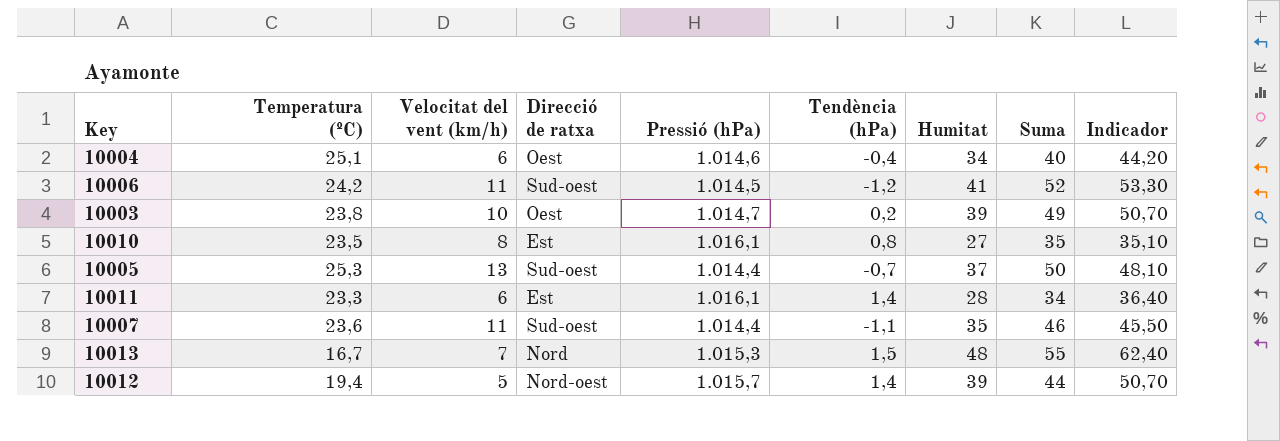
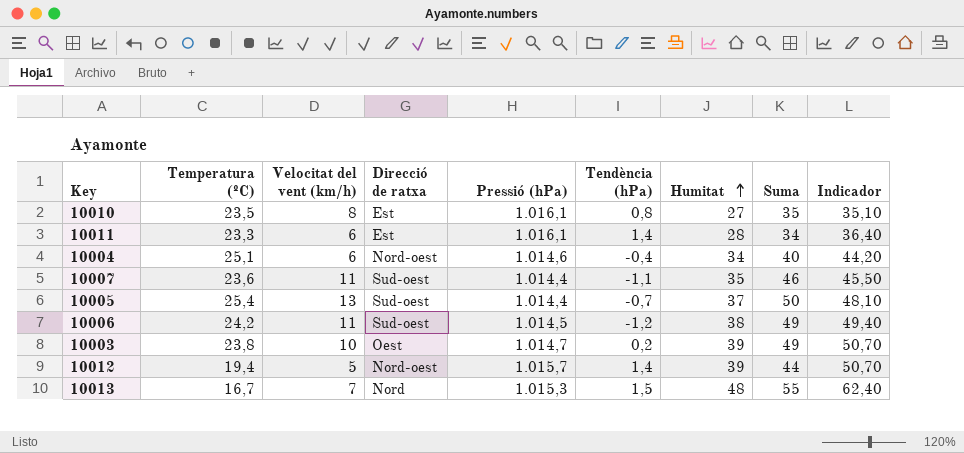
row order: none -> Humitat ascending
10004 | Direcció de ratxa: Oest -> Nord-oest
10005 | Temperatura (ºC): 25,3 -> 25,4
10006 | Humitat: 41 -> 38
10006 | Suma: 52 -> 49
10006 | Indicador: 53,30 -> 49,40

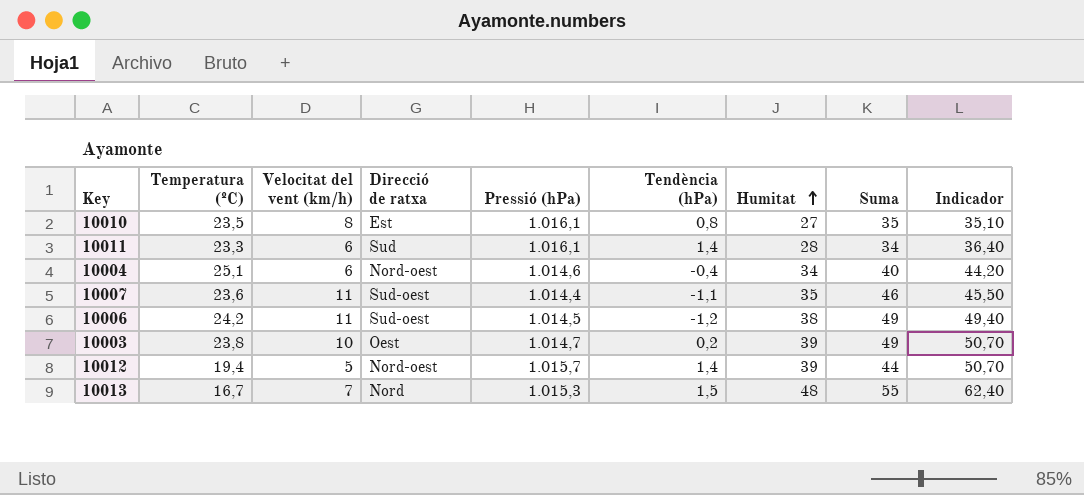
row 10005: 25,4 | 13 | Sud-oest | 1.014,4 | -0,7 | 37 | 50 | 48,10 -> none
10011 | Direcció de ratxa: Est -> Sud

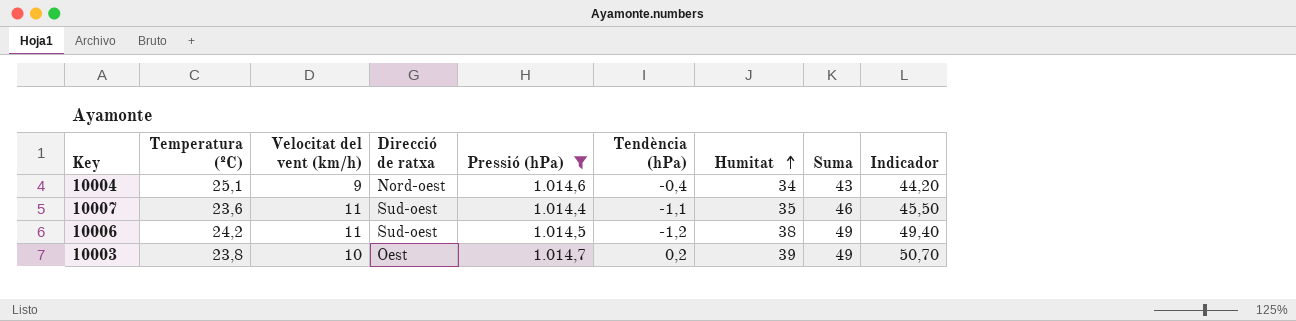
filter: none -> Pressió (hPa) <= 1.014,7
10004 | Velocitat del vent (km/h): 6 -> 9
10004 | Suma: 40 -> 43

